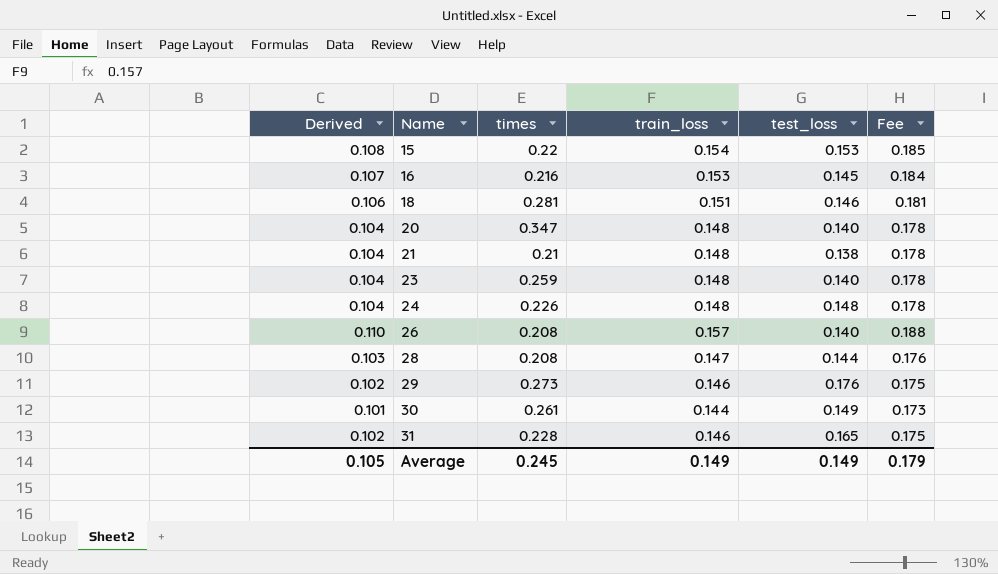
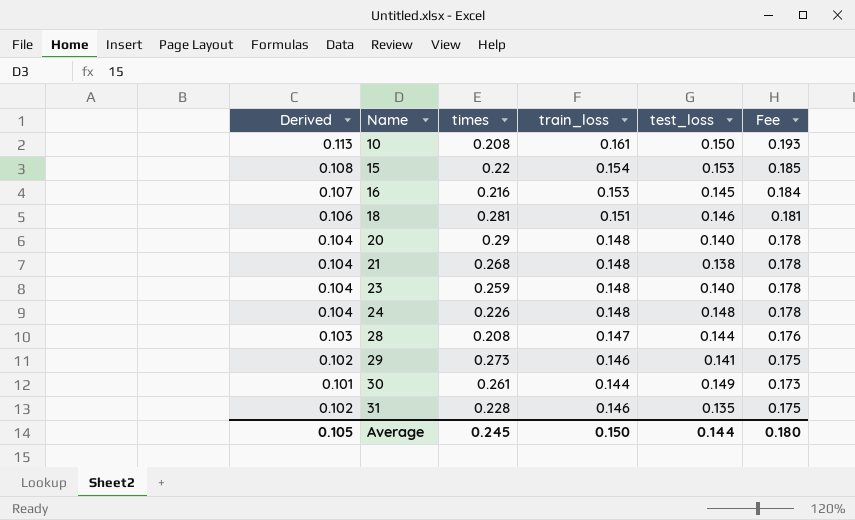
row 26: 0.110 | 0.208 | 0.157 | 0.140 | 0.188 -> none
row 10: none -> 0.113 | 0.208 | 0.161 | 0.150 | 0.193
20 | times: 0.347 -> 0.29
21 | times: 0.21 -> 0.268
29 | test_loss: 0.176 -> 0.141
31 | test_loss: 0.165 -> 0.135
Average | train_loss: 0.149 -> 0.150
Average | test_loss: 0.149 -> 0.144
Average | Fee: 0.179 -> 0.180

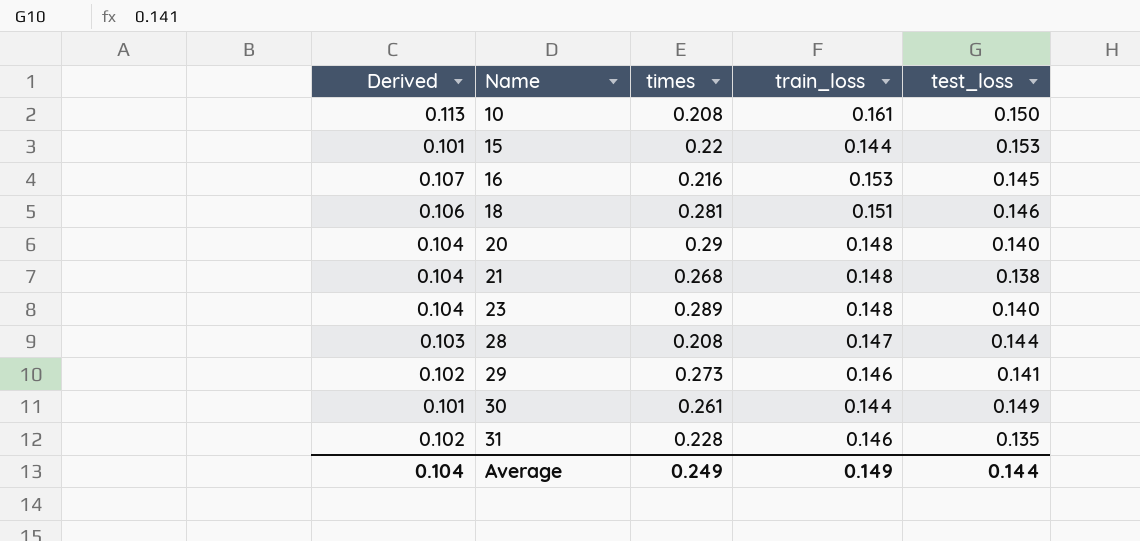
column Fee | formula: [train_loss] * 1.2 -> none
row 24: 0.104 | 0.226 | 0.148 | 0.148 | 0.178 -> none
15 | Derived: 0.108 -> 0.101
15 | train_loss: 0.154 -> 0.144
23 | times: 0.259 -> 0.289
Average | Derived: 0.105 -> 0.104
Average | times: 0.245 -> 0.249
Average | train_loss: 0.150 -> 0.149

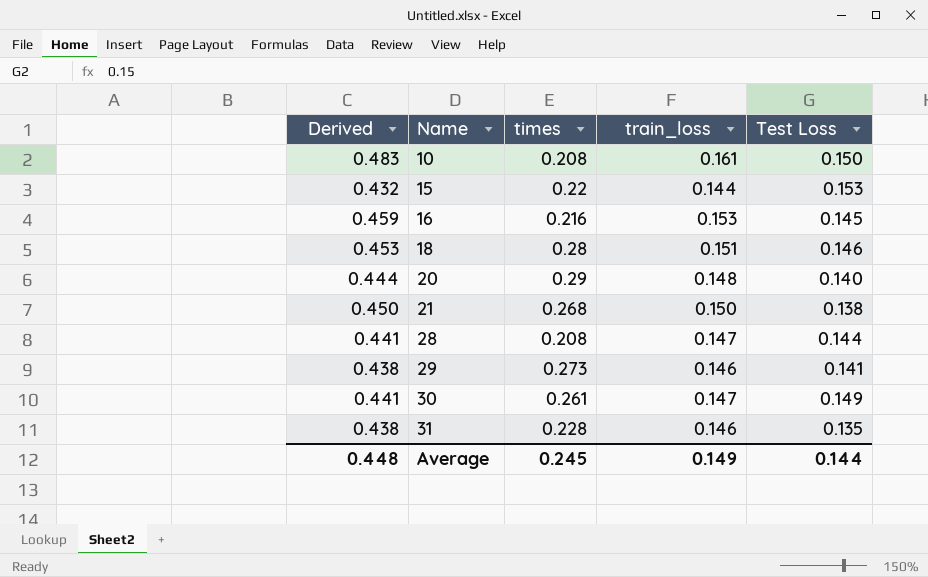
column Derived | formula: [train_loss] * 0.7 -> [train_loss] * 3
column name: test_loss -> Test Loss
row 23: 0.104 | 0.289 | 0.148 | 0.140 -> none
18 | times: 0.281 -> 0.28
21 | train_loss: 0.148 -> 0.150
30 | train_loss: 0.144 -> 0.147
Average | Derived: 0.104 -> 0.448
Average | times: 0.249 -> 0.245

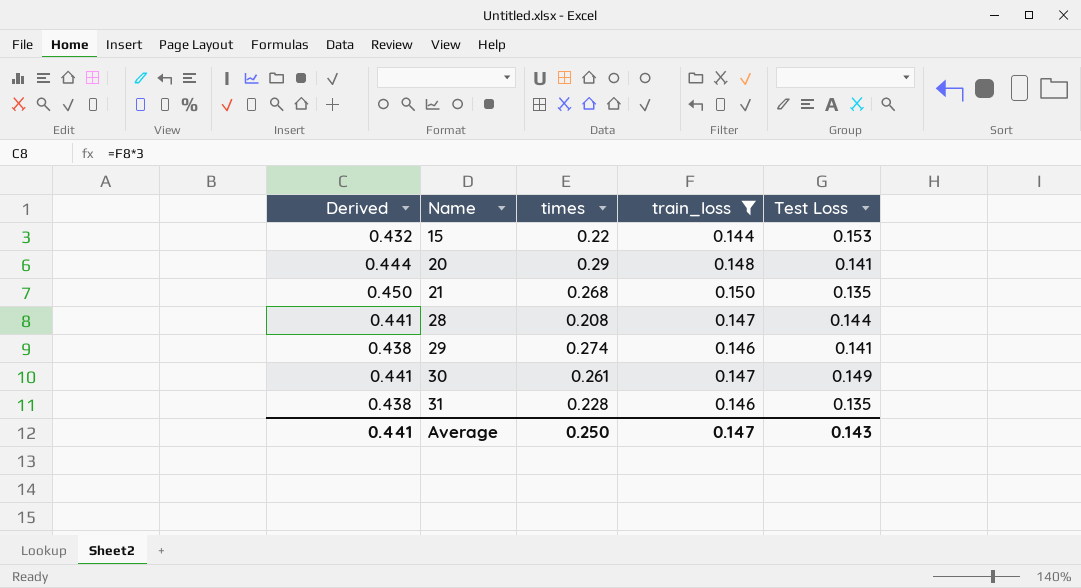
filter: none -> train_loss <= 0.150
20 | Test Loss: 0.140 -> 0.141
21 | Test Loss: 0.138 -> 0.135
29 | times: 0.273 -> 0.274
Average | Derived: 0.448 -> 0.441
Average | times: 0.245 -> 0.250
Average | train_loss: 0.149 -> 0.147
Average | Test Loss: 0.144 -> 0.143

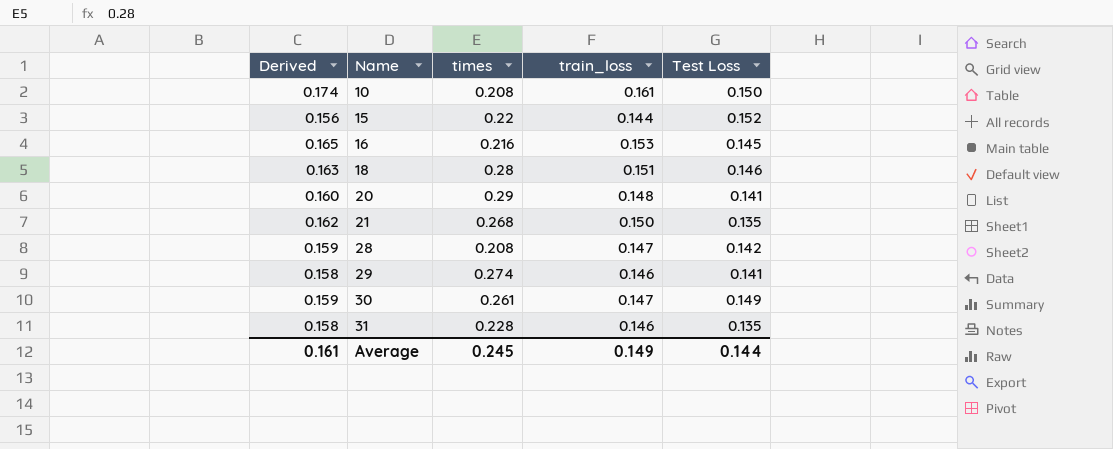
filter: train_loss <= 0.150 -> none
column Derived | formula: [train_loss] * 3 -> [train_loss] * 1.08
15 | Test Loss: 0.153 -> 0.152
28 | Test Loss: 0.144 -> 0.142
Average | Derived: 0.441 -> 0.161
Average | times: 0.250 -> 0.245
Average | train_loss: 0.147 -> 0.149
Average | Test Loss: 0.143 -> 0.144

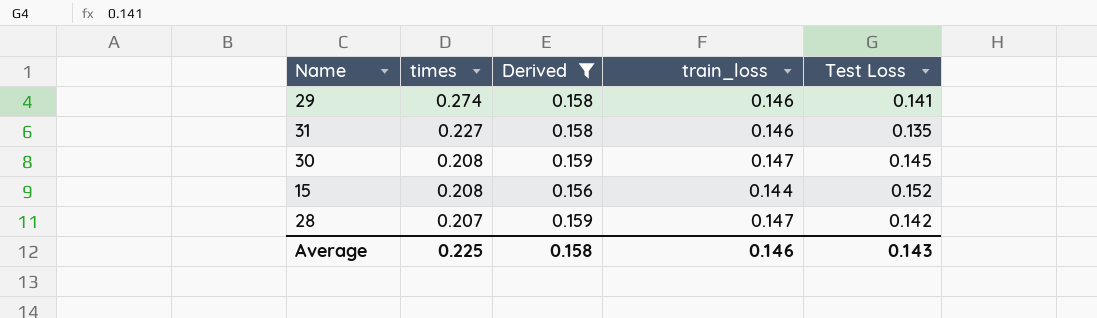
filter: none -> Derived <= 0.159
row order: Name ascending -> times descending
column Derived | position: 1 -> 3
31 | times: 0.228 -> 0.227
30 | times: 0.261 -> 0.208
30 | Test Loss: 0.149 -> 0.145
15 | times: 0.22 -> 0.208
28 | times: 0.208 -> 0.207
Average | times: 0.245 -> 0.225
Average | Derived: 0.161 -> 0.158
Average | train_loss: 0.149 -> 0.146
Average | Test Loss: 0.144 -> 0.143

